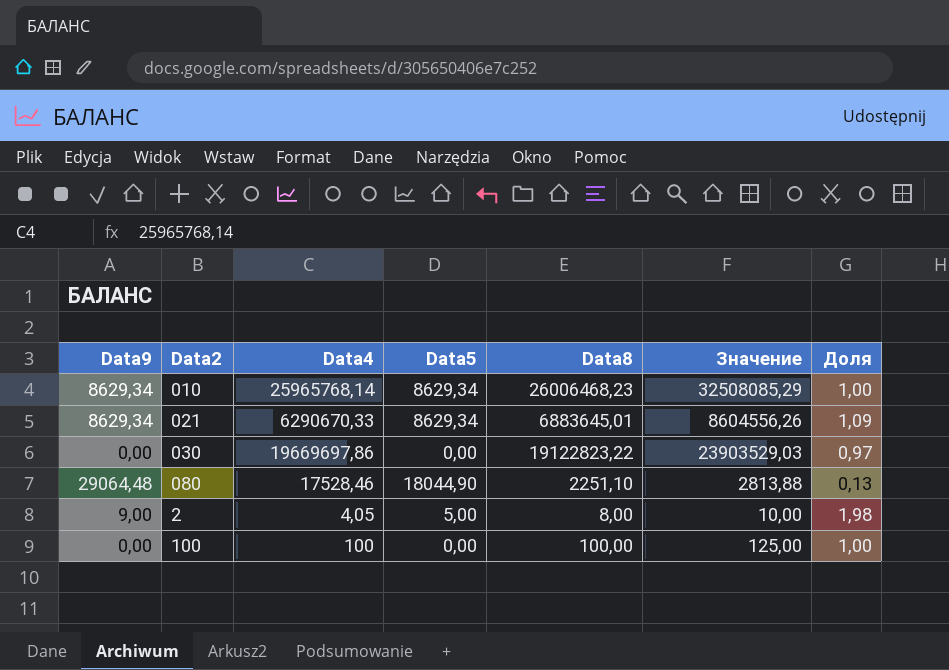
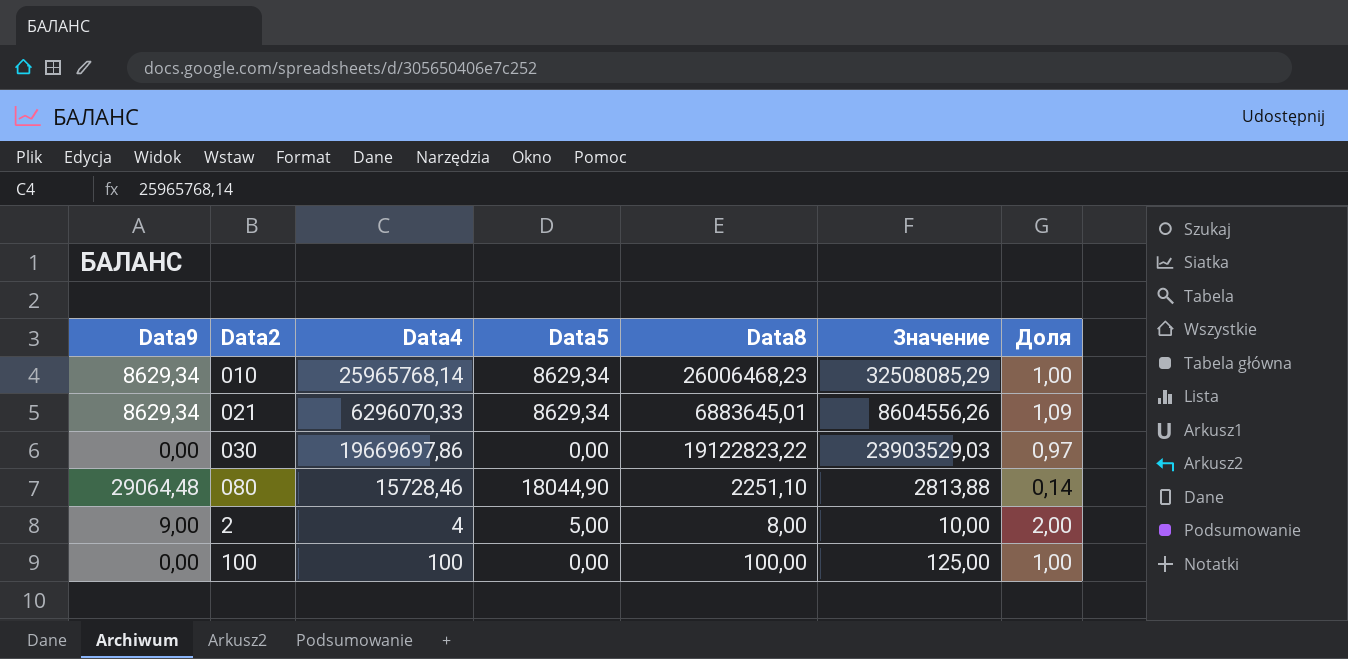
021 | Data4: 6290670,33 -> 6296070,33
080 | Data4: 17528,46 -> 15728,46
080 | Доля: 0,13 -> 0,14
2 | Data4: 4,05 -> 4
2 | Доля: 1,98 -> 2,00

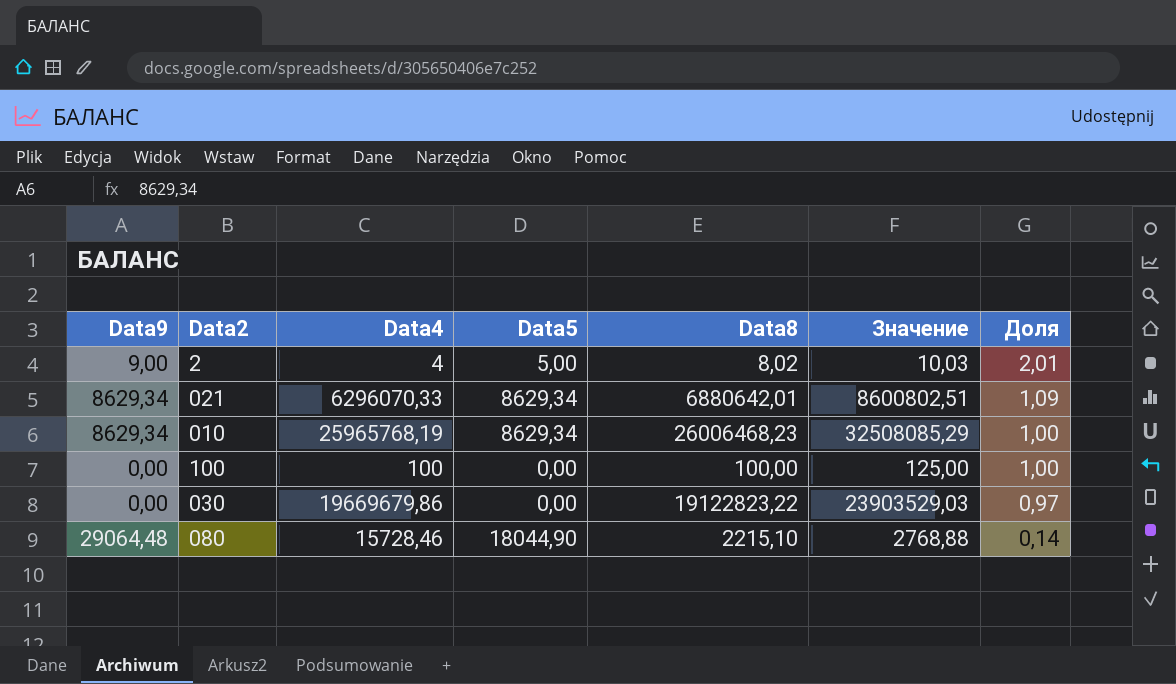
row order: none -> Доля descending
2 | Data8: 8,00 -> 8,02
2 | Значение: 10,00 -> 10,03
2 | Доля: 2,00 -> 2,01
021 | Data8: 6883645,01 -> 6880642,01
021 | Значение: 8604556,26 -> 8600802,51
010 | Data4: 25965768,14 -> 25965768,19
030 | Data4: 19669697,86 -> 19669679,86
080 | Data8: 2251,10 -> 2215,10
080 | Значение: 2813,88 -> 2768,88

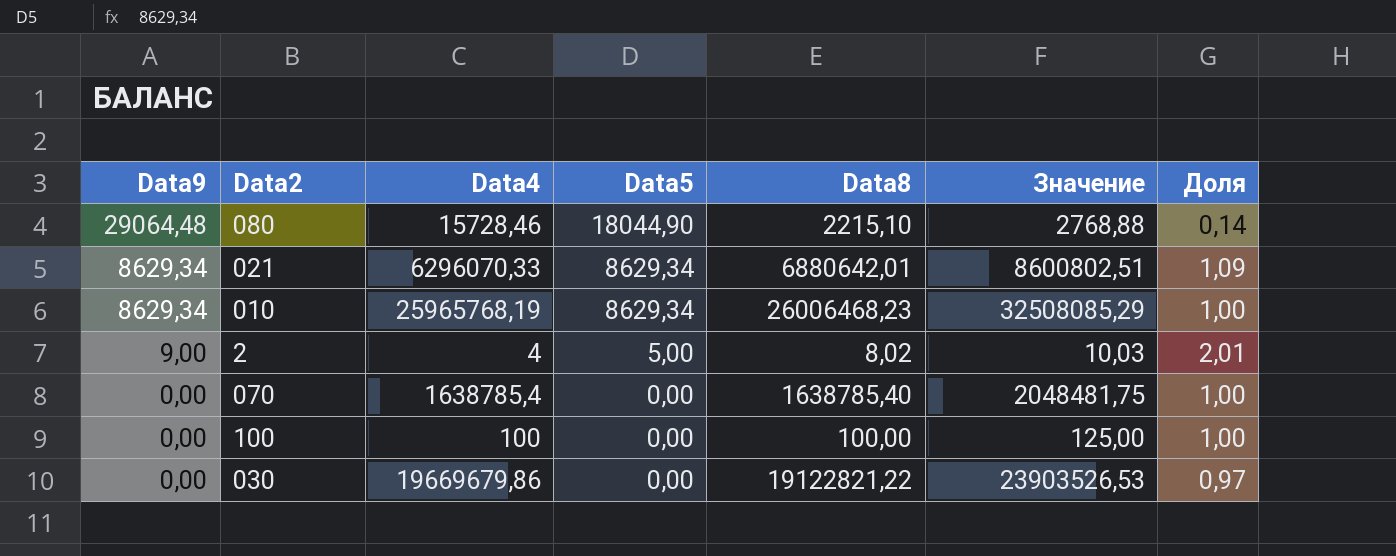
row order: Доля descending -> Data9 descending
row 070: none -> 0,00 | 1638785,4 | 0,00 | 1638785,40 | 2048481,75 | 1,00
030 | Data8: 19122823,22 -> 19122821,22
030 | Значение: 23903529,03 -> 23903526,53

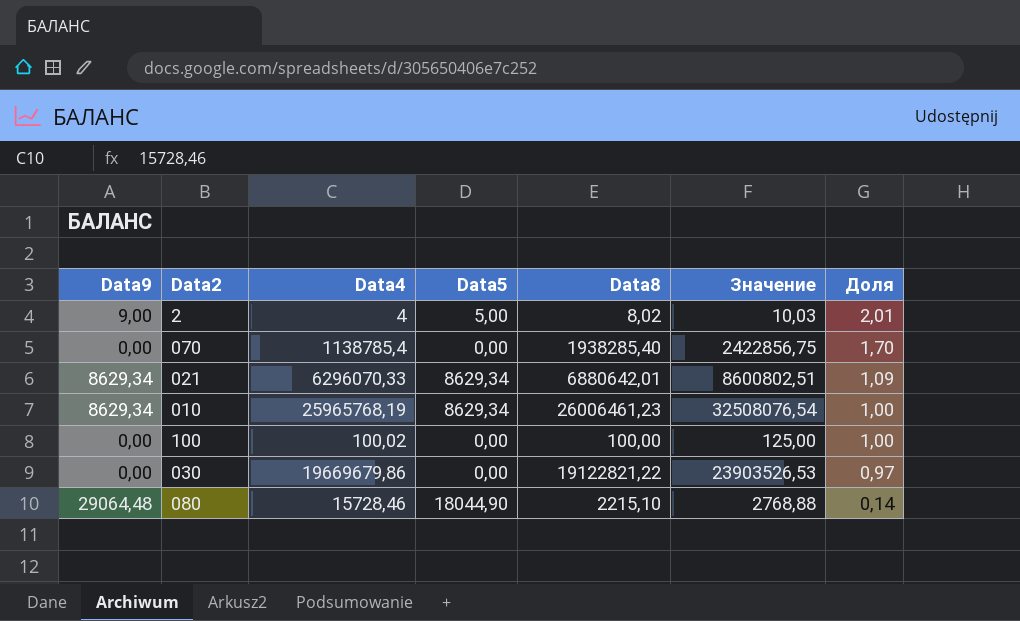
row order: Data9 descending -> Доля descending
070 | Data4: 1638785,4 -> 1138785,4
070 | Data8: 1638785,40 -> 1938285,40
070 | Значение: 2048481,75 -> 2422856,75
070 | Доля: 1,00 -> 1,70
010 | Data8: 26006468,23 -> 26006461,23
010 | Значение: 32508085,29 -> 32508076,54
100 | Data4: 100 -> 100,02

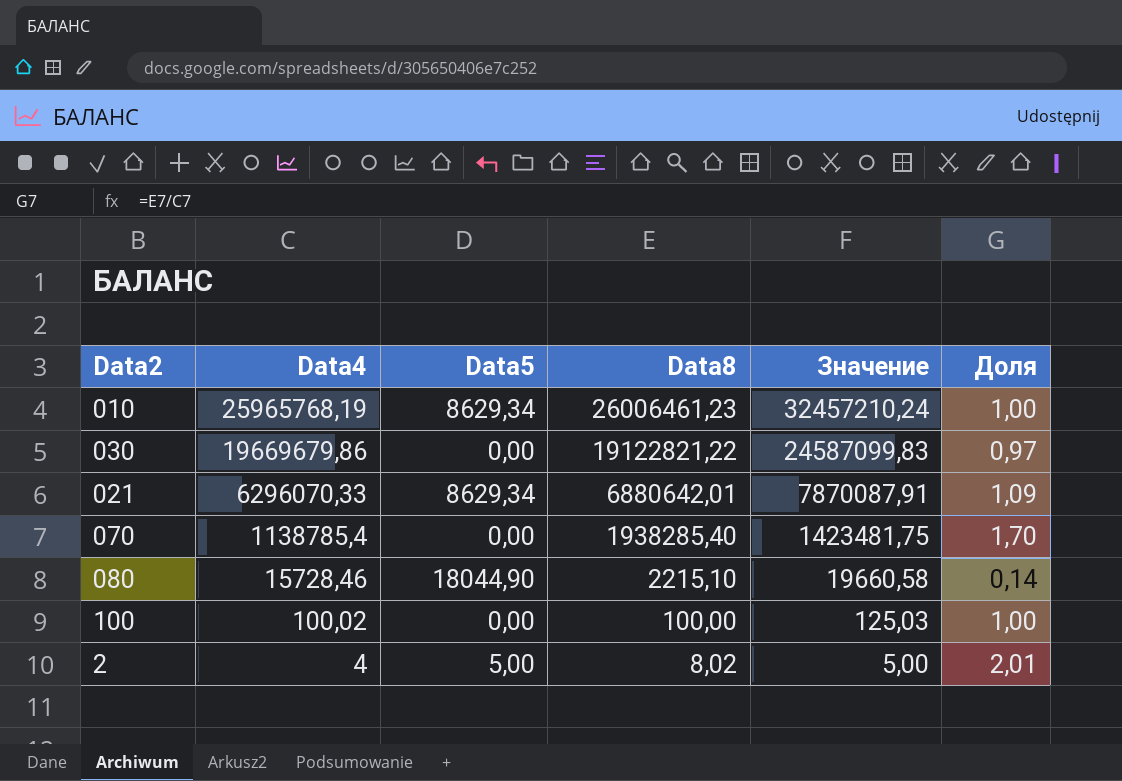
row order: Доля descending -> Data4 descending
column Data9 | position: 1 -> none
column Значение | formula: [Data8] * 1,25 -> [Data4] * 1,25

